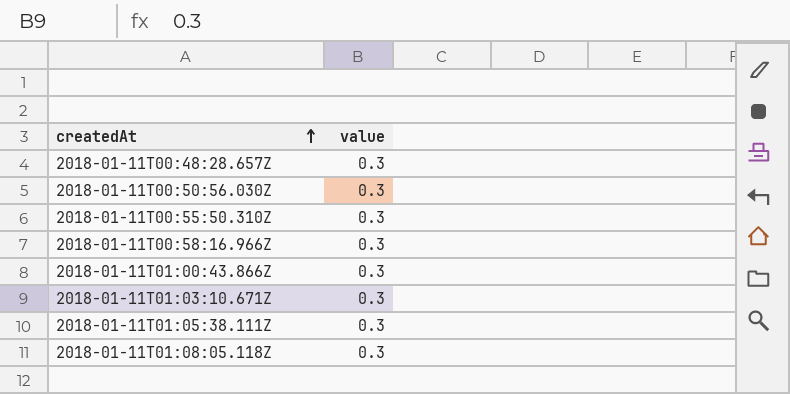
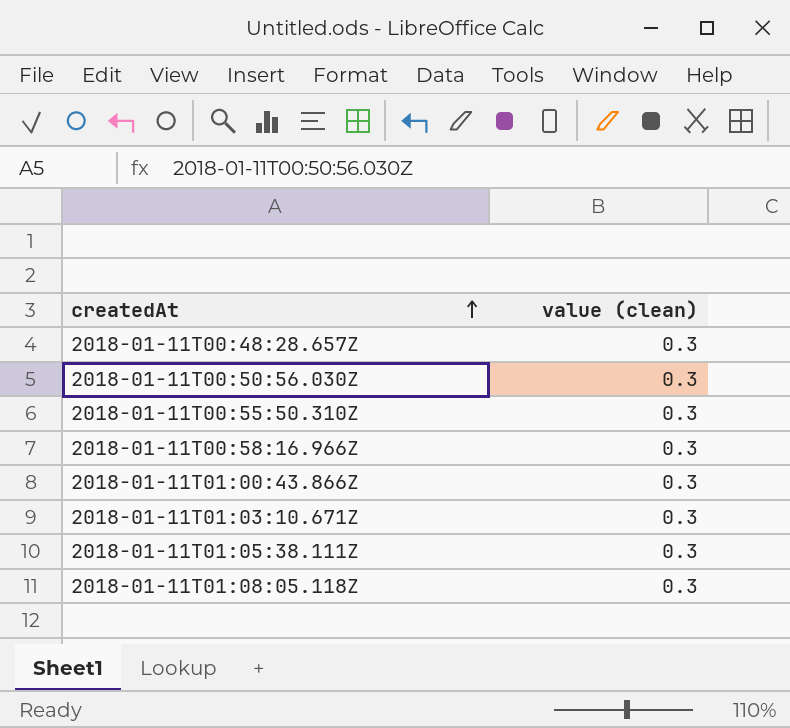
column name: value -> value (clean)

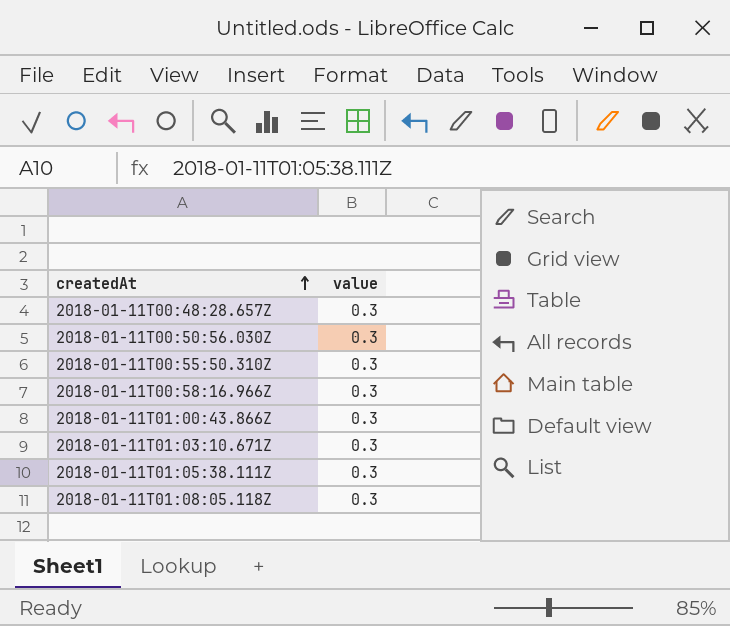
column name: value (clean) -> value

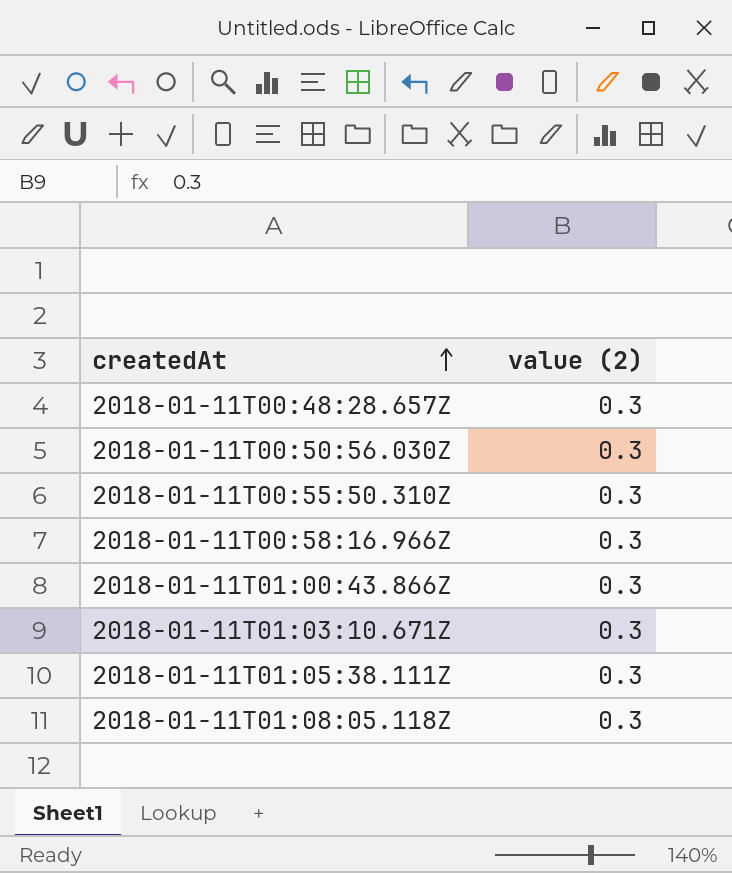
column name: value -> value (2)

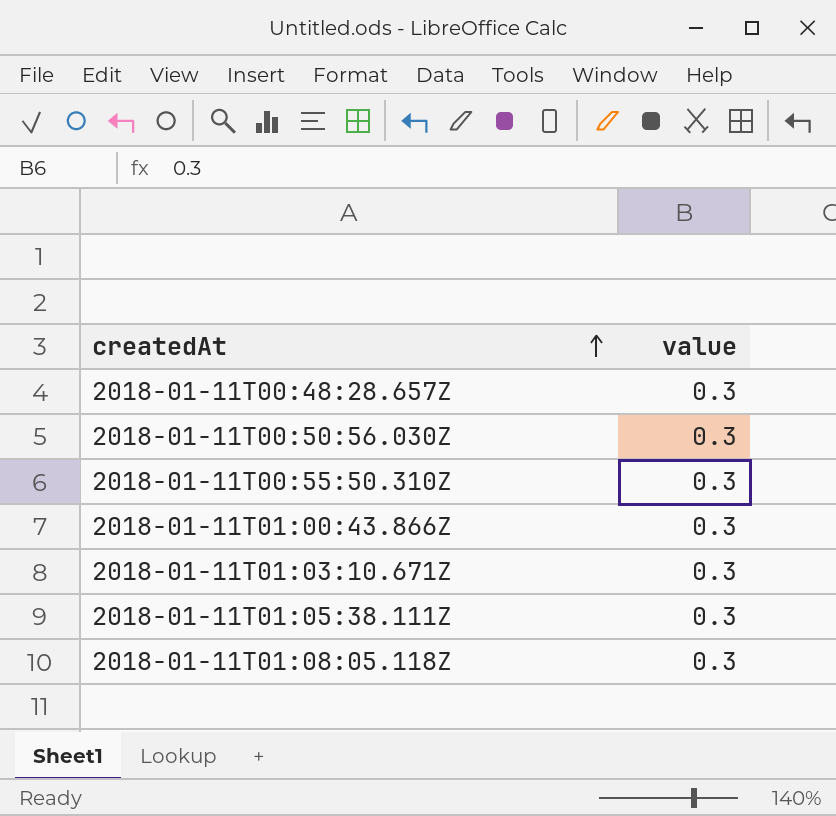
column name: value (2) -> value
row 2018-01-11T00:58:16.966Z: 0.3 -> none

